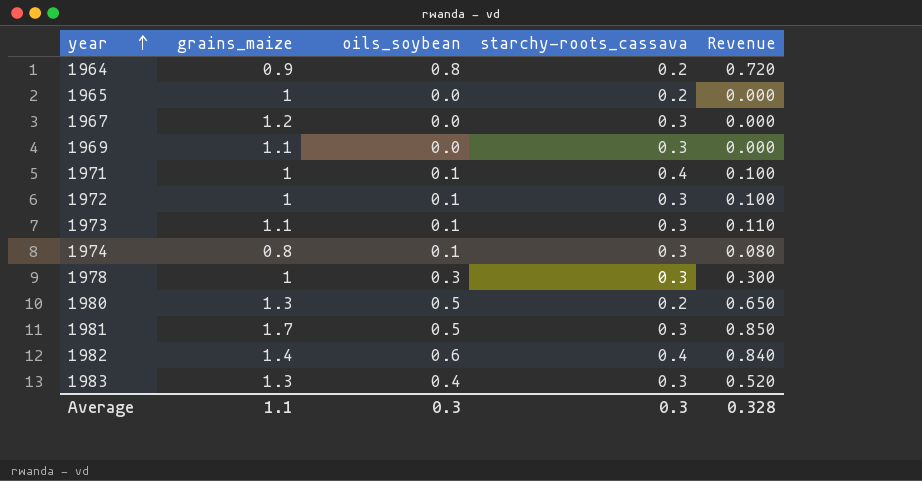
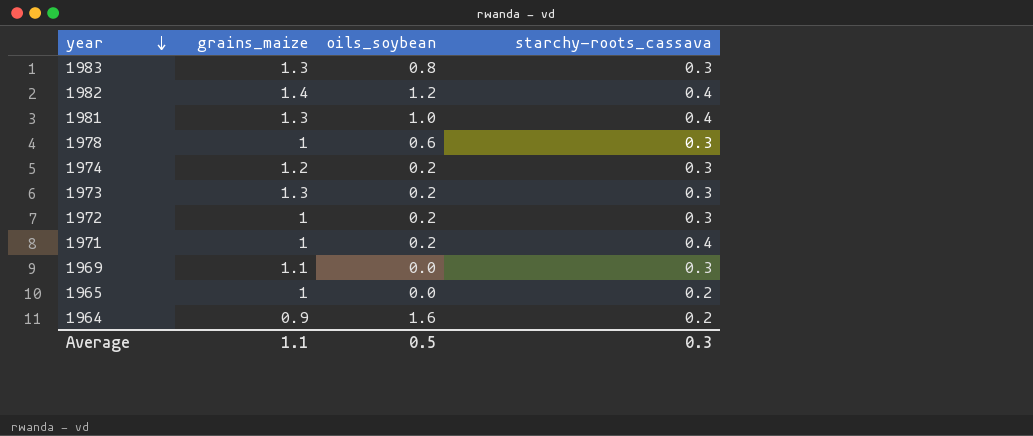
row order: year ascending -> year descending
column Revenue | formula: [grains_maize] * [oils_soybean] -> none
row 1967: 1.2 | 0.0 | 0.3 | 0.000 -> none
row 1980: 1.3 | 0.5 | 0.2 | 0.650 -> none
1983 | oils_soybean: 0.4 -> 0.8
1982 | oils_soybean: 0.6 -> 1.2
1981 | grains_maize: 1.7 -> 1.3
1981 | oils_soybean: 0.5 -> 1.0
1981 | starchy-roots_cassava: 0.3 -> 0.4
1978 | oils_soybean: 0.3 -> 0.6
1974 | grains_maize: 0.8 -> 1.2
1974 | oils_soybean: 0.1 -> 0.2
1973 | grains_maize: 1.1 -> 1.3
1973 | oils_soybean: 0.1 -> 0.2
1972 | oils_soybean: 0.1 -> 0.2
1971 | oils_soybean: 0.1 -> 0.2
1964 | oils_soybean: 0.8 -> 1.6
Average | oils_soybean: 0.3 -> 0.5

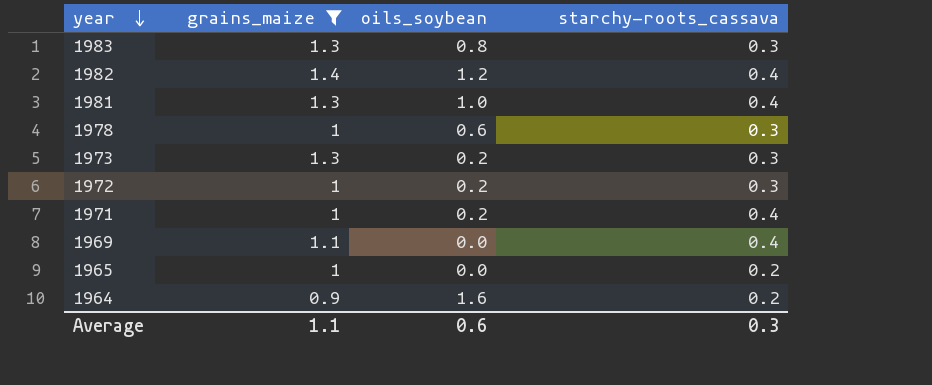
filter: none -> grains_maize != 1.2
1969 | starchy-roots_cassava: 0.3 -> 0.4
Average | oils_soybean: 0.5 -> 0.6

